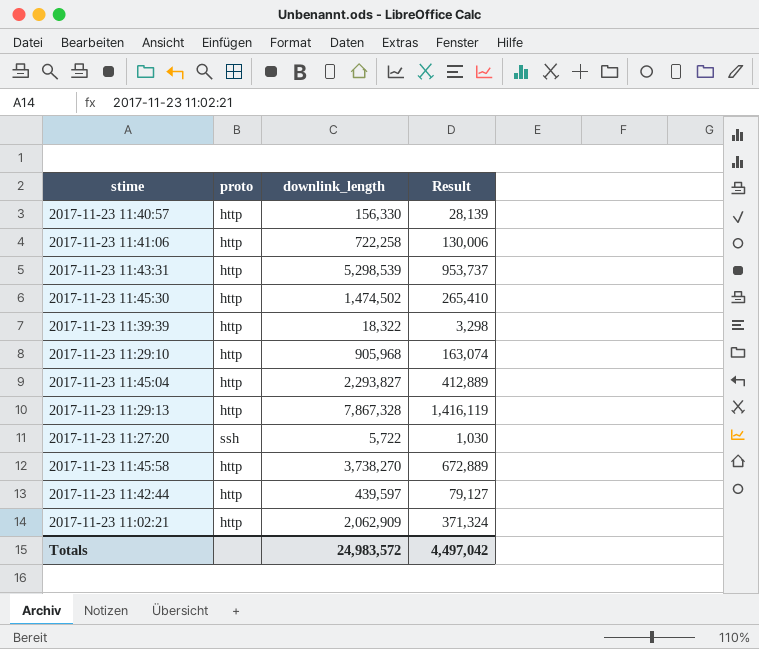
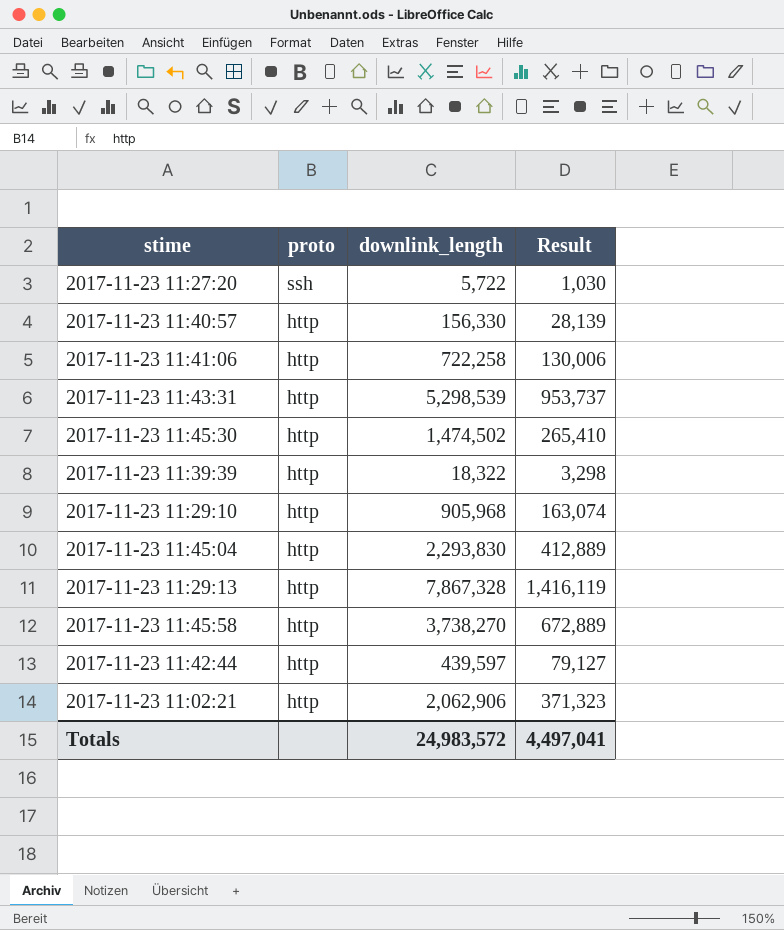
row order: none -> proto descending
2017-11-23 11:45:04 | downlink_length: 2,293,827 -> 2,293,830
2017-11-23 11:02:21 | downlink_length: 2,062,909 -> 2,062,906
2017-11-23 11:02:21 | Result: 371,324 -> 371,323
Totals | Result: 4,497,042 -> 4,497,041

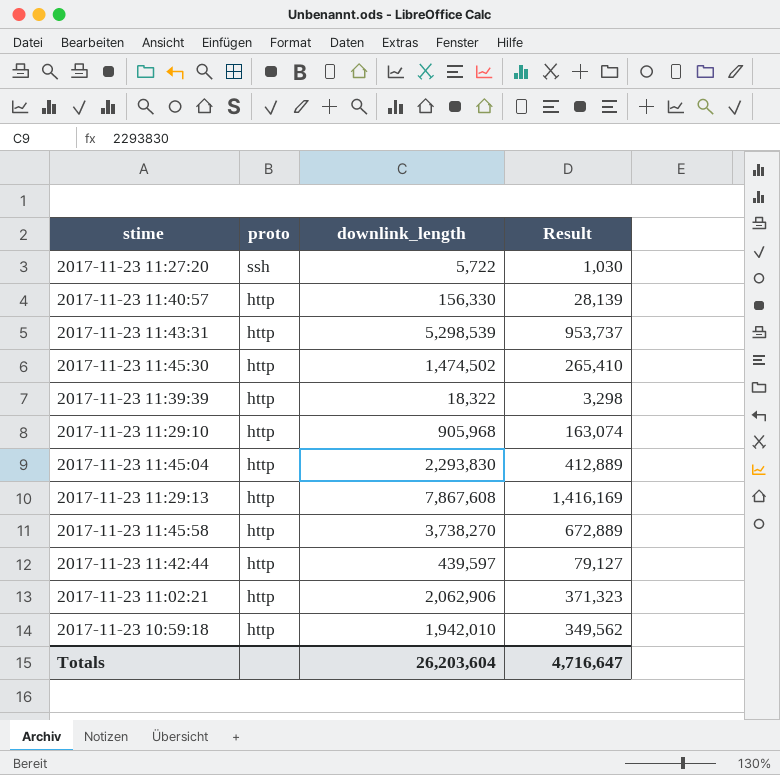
row 2017-11-23 11:41:06: http | 722,258 | 130,006 -> none
2017-11-23 11:29:13 | downlink_length: 7,867,328 -> 7,867,608
2017-11-23 11:29:13 | Result: 1,416,119 -> 1,416,169
row 2017-11-23 10:59:18: none -> http | 1,942,010 | 349,562
Totals | downlink_length: 24,983,572 -> 26,203,604
Totals | Result: 4,497,041 -> 4,716,647

